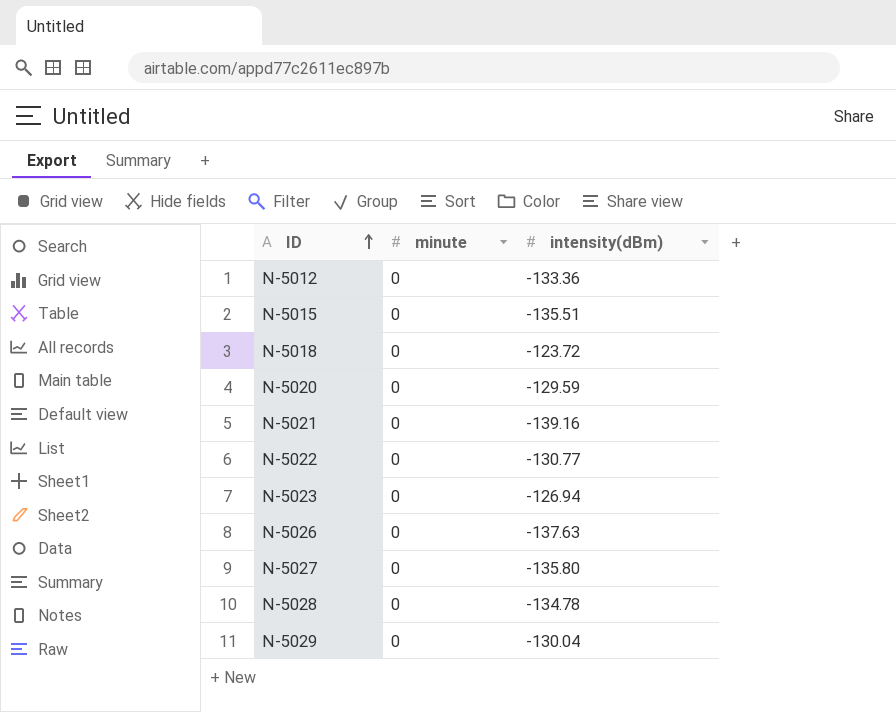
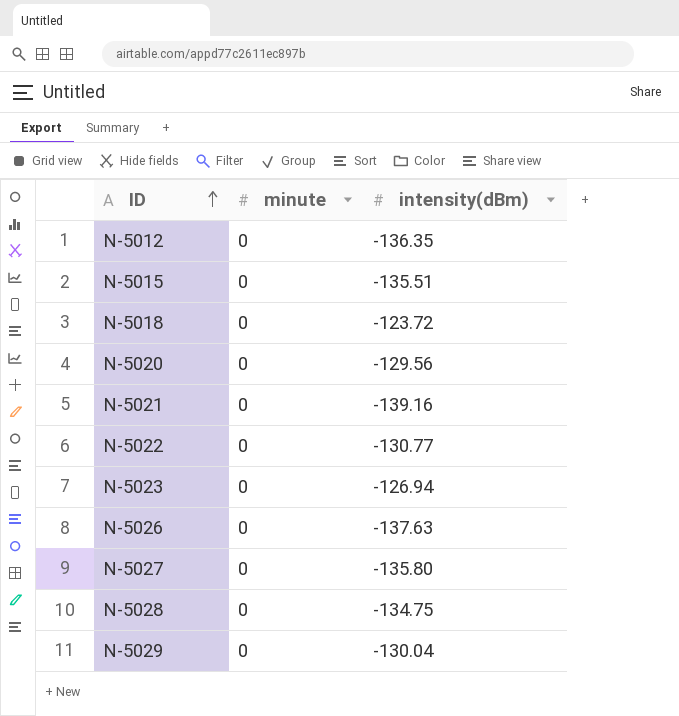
N-5012 | intensity(dBm): -133.36 -> -136.35
N-5020 | intensity(dBm): -129.59 -> -129.56
N-5028 | intensity(dBm): -134.78 -> -134.75

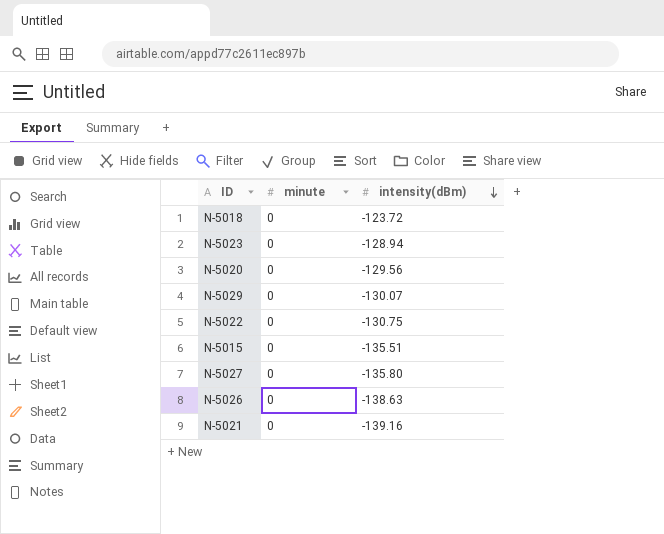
row order: ID ascending -> intensity(dBm) descending
row N-5012: 0 | -136.35 -> none
row N-5028: 0 | -134.75 -> none
N-5023 | intensity(dBm): -126.94 -> -128.94
N-5029 | intensity(dBm): -130.04 -> -130.07
N-5022 | intensity(dBm): -130.77 -> -130.75
N-5026 | intensity(dBm): -137.63 -> -138.63

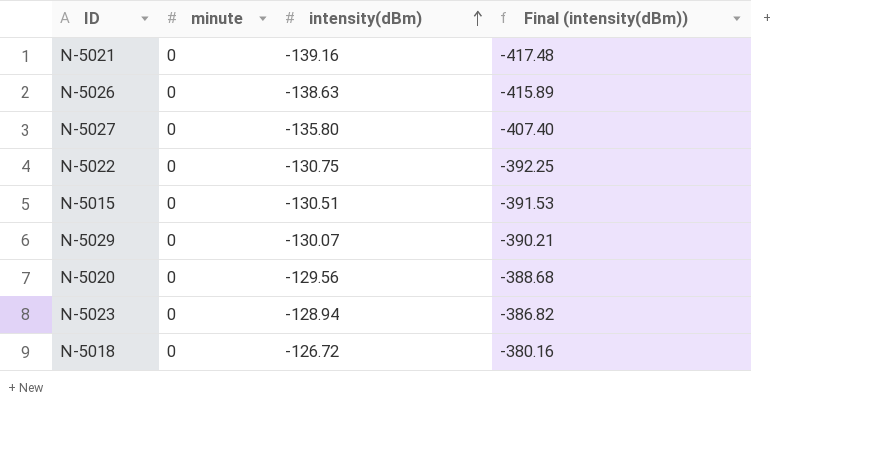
row order: intensity(dBm) descending -> intensity(dBm) ascending
column Final (intensity(dBm)) | formula: none -> [intensity(dBm)] * 3
N-5015 | intensity(dBm): -135.51 -> -130.51
N-5018 | intensity(dBm): -123.72 -> -126.72

